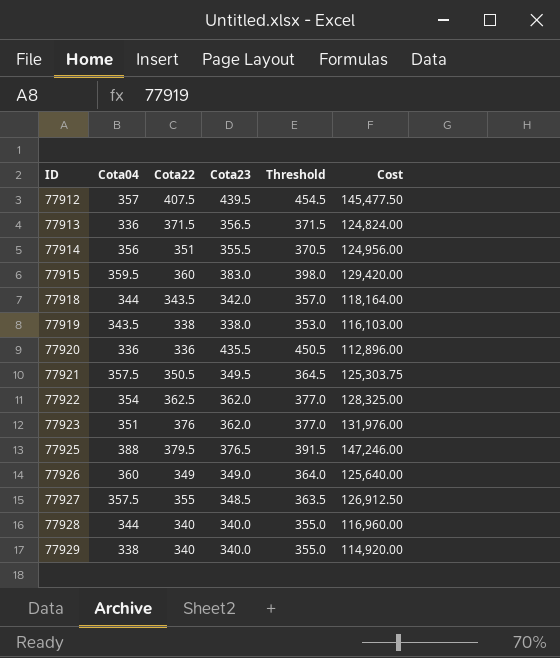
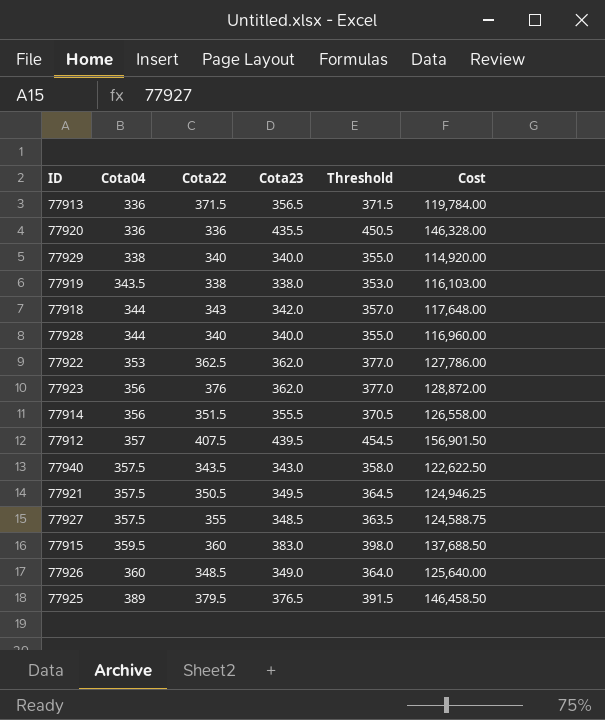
row order: ID ascending -> Cota04 ascending
column Cost | formula: [Cota04] * [Cota22] -> [Cota04] * [Cota23]
77918 | Cota22: 343.5 -> 343
77922 | Cota04: 354 -> 353
77923 | Cota04: 351 -> 356
77914 | Cota22: 351 -> 351.5
row 77940: none -> 357.5 | 343.5 | 343.0 | 358.0 | 122,622.50
77926 | Cota22: 349 -> 348.5
77925 | Cota04: 388 -> 389

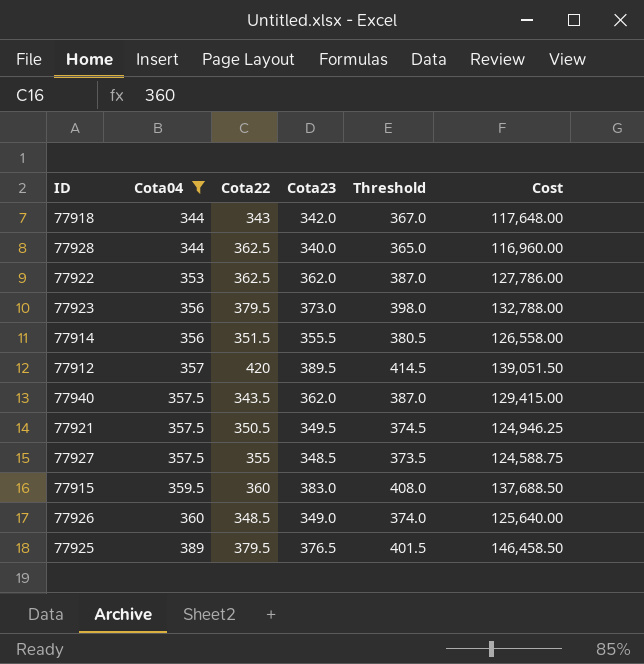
filter: none -> Cota04 >= 344
column Threshold | formula: [Cota23] + 15 -> [Cota23] + 25
77928 | Cota22: 340 -> 362.5
77923 | Cota22: 376 -> 379.5
77923 | Cota23: 362.0 -> 373.0
77923 | Cost: 128,872.00 -> 132,788.00
77912 | Cota22: 407.5 -> 420
77912 | Cota23: 439.5 -> 389.5
77912 | Cost: 156,901.50 -> 139,051.50
77940 | Cota23: 343.0 -> 362.0
77940 | Cost: 122,622.50 -> 129,415.00

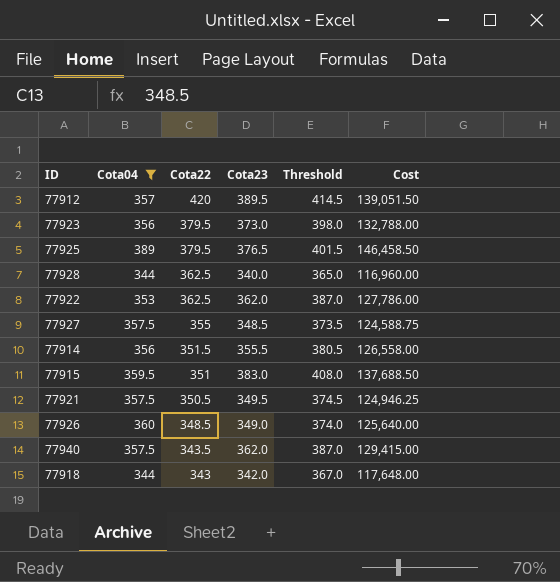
row order: Cota04 ascending -> Cota22 descending
77915 | Cota22: 360 -> 351

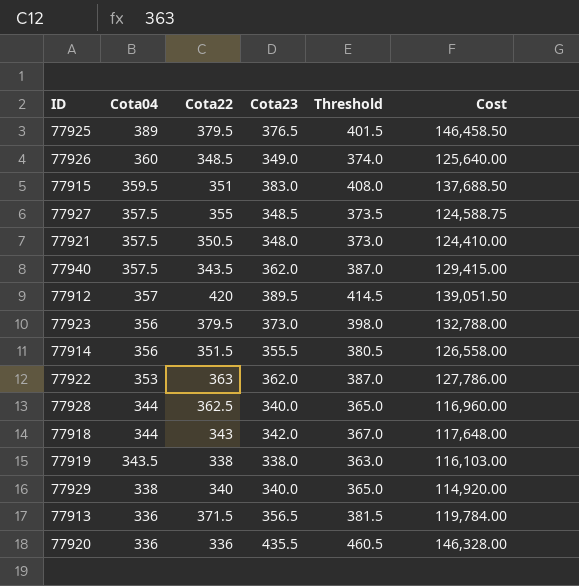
filter: Cota04 >= 344 -> none
row order: Cota22 descending -> Cota04 descending
77921 | Cota23: 349.5 -> 348.0
77921 | Threshold: 374.5 -> 373.0
77921 | Cost: 124,946.25 -> 124,410.00
77922 | Cota22: 362.5 -> 363

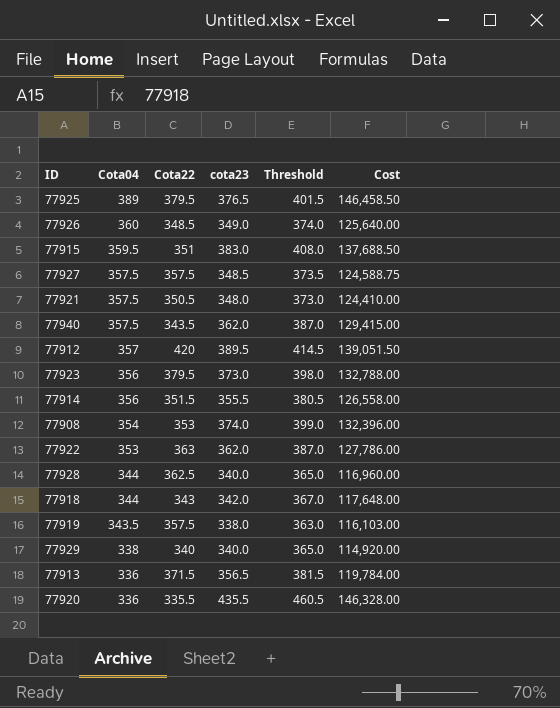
column name: Cota23 -> cota23
77927 | Cota22: 355 -> 357.5
row 77908: none -> 354 | 353 | 374.0 | 399.0 | 132,396.00
77919 | Cota22: 338 -> 357.5
77920 | Cota22: 336 -> 335.5

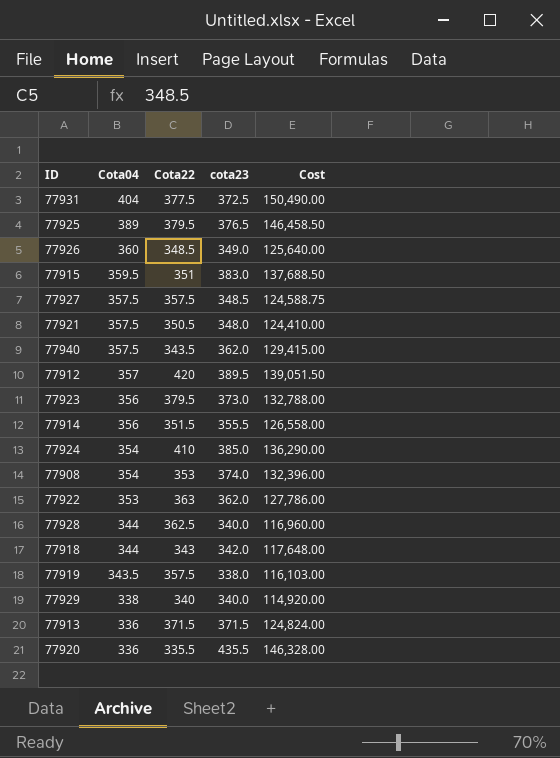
column Threshold | formula: [cota23] + 25 -> none
row 77931: none -> 404 | 377.5 | 372.5 | 150,490.00
row 77924: none -> 354 | 410 | 385.0 | 136,290.00
77913 | cota23: 356.5 -> 371.5
77913 | Cost: 119,784.00 -> 124,824.00

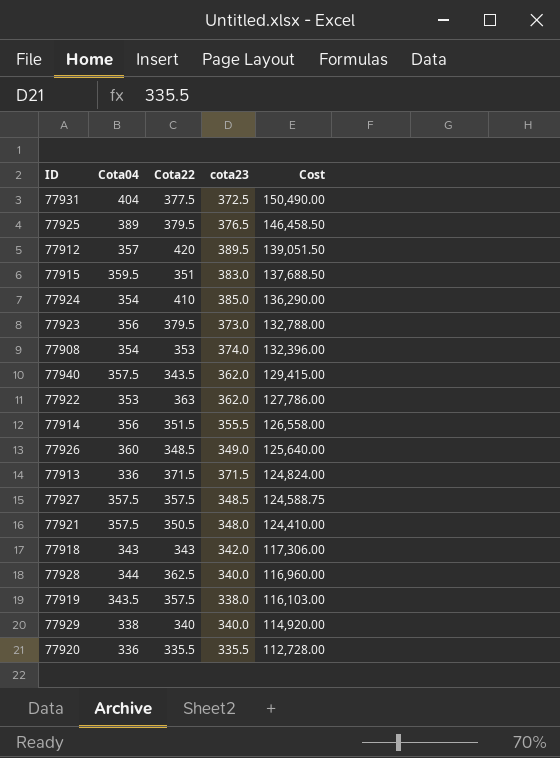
row order: Cota04 descending -> Cost descending
77918 | Cota04: 344 -> 343
77918 | Cost: 117,648.00 -> 117,306.00
77920 | cota23: 435.5 -> 335.5
77920 | Cost: 146,328.00 -> 112,728.00

